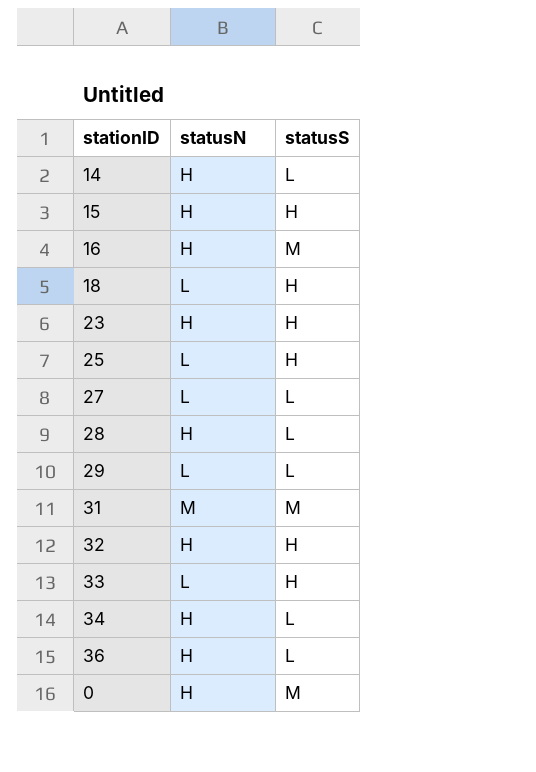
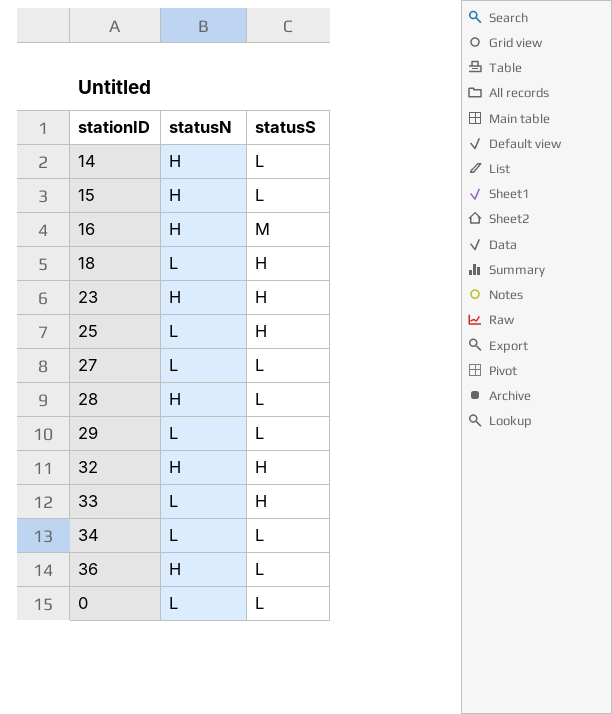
row 31: M | M -> none
15 | statusS: H -> L
34 | statusN: H -> L
0 | statusN: H -> L
0 | statusS: M -> L

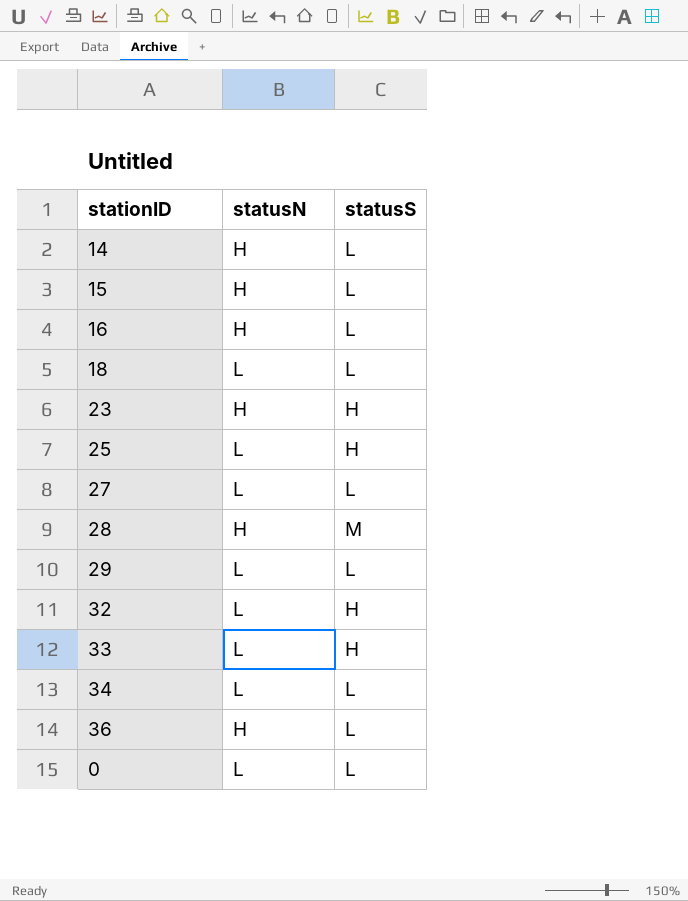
16 | statusS: M -> L
18 | statusS: H -> L
28 | statusS: L -> M
32 | statusN: H -> L

